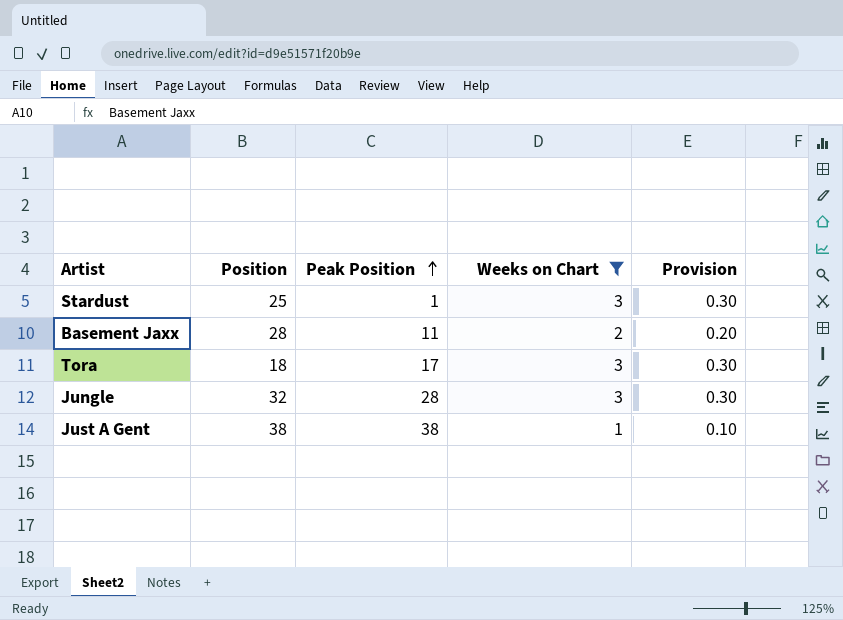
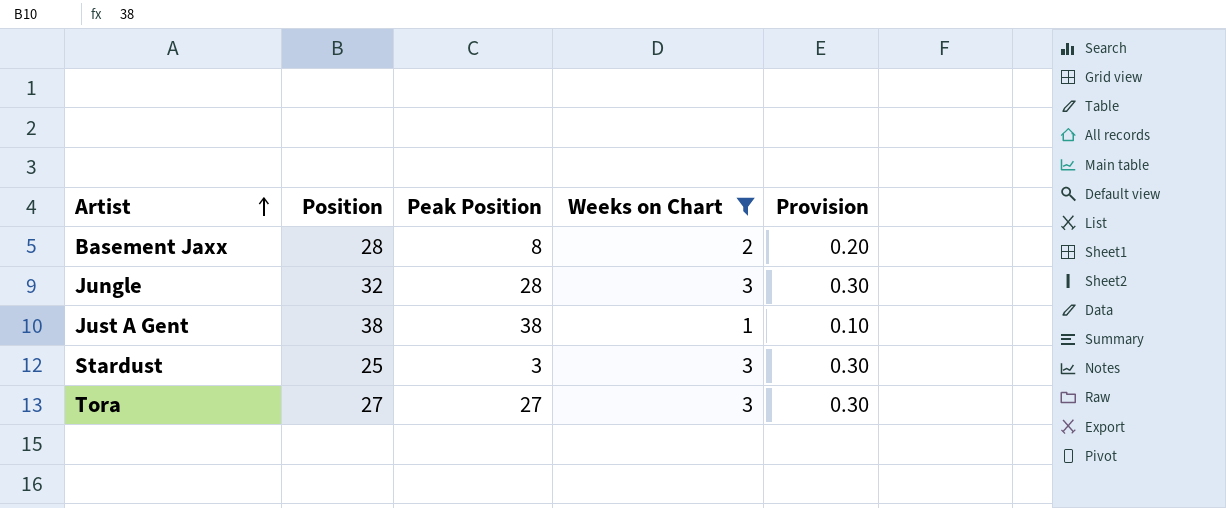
row order: Peak Position ascending -> Artist ascending
Basement Jaxx | Peak Position: 11 -> 8
Stardust | Peak Position: 1 -> 3
Tora | Position: 18 -> 27
Tora | Peak Position: 17 -> 27

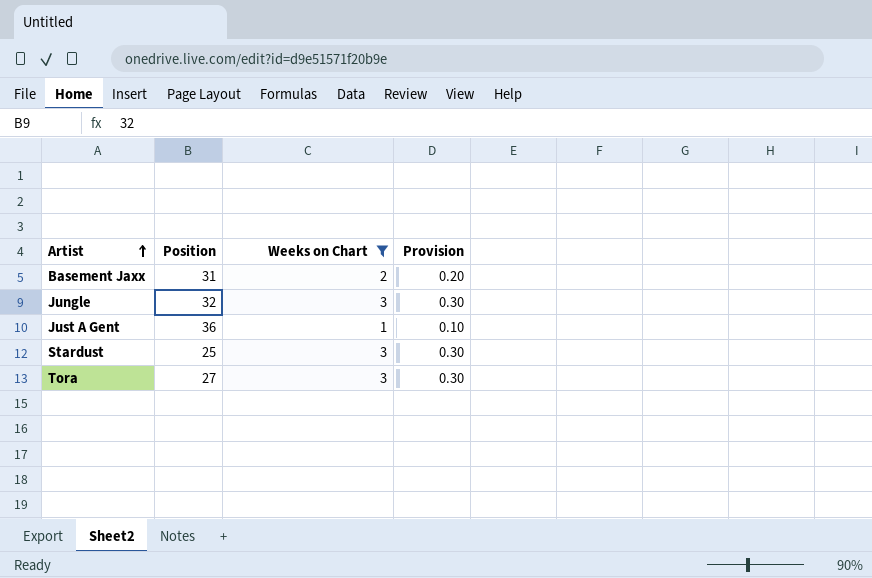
column Peak Position | position: 3 -> none
Basement Jaxx | Position: 28 -> 31
Just A Gent | Position: 38 -> 36

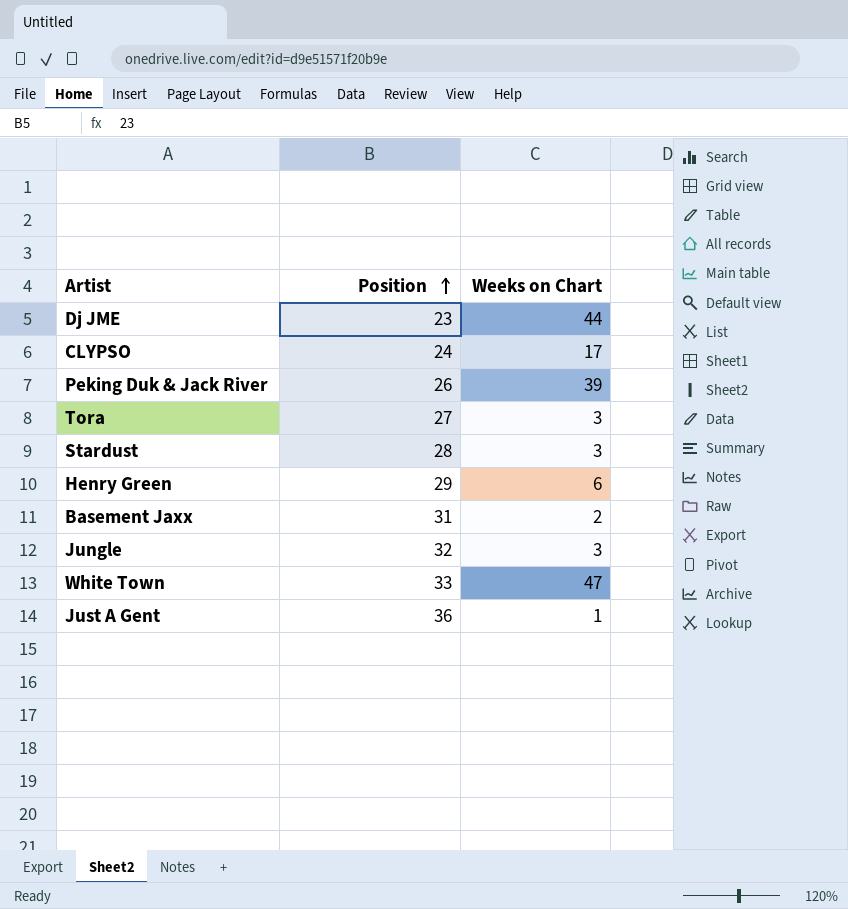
filter: Weeks on Chart <= 3 -> none
row order: Artist ascending -> Position ascending
column Provision | formula: [Weeks on Chart] * 0.1 -> none
Stardust | Position: 25 -> 28

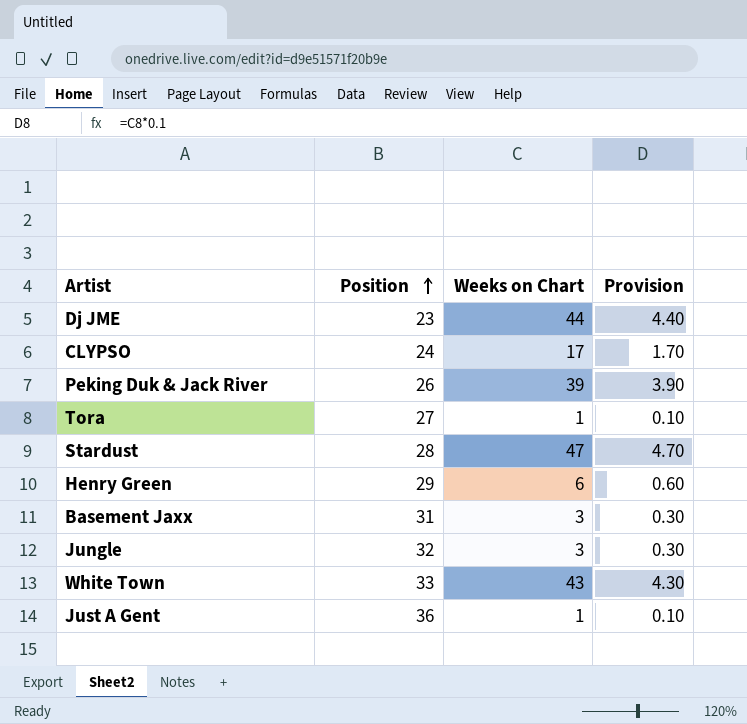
column Provision | formula: none -> [Weeks on Chart] * 0.1
Tora | Weeks on Chart: 3 -> 1
Stardust | Weeks on Chart: 3 -> 47
Basement Jaxx | Weeks on Chart: 2 -> 3
White Town | Weeks on Chart: 47 -> 43

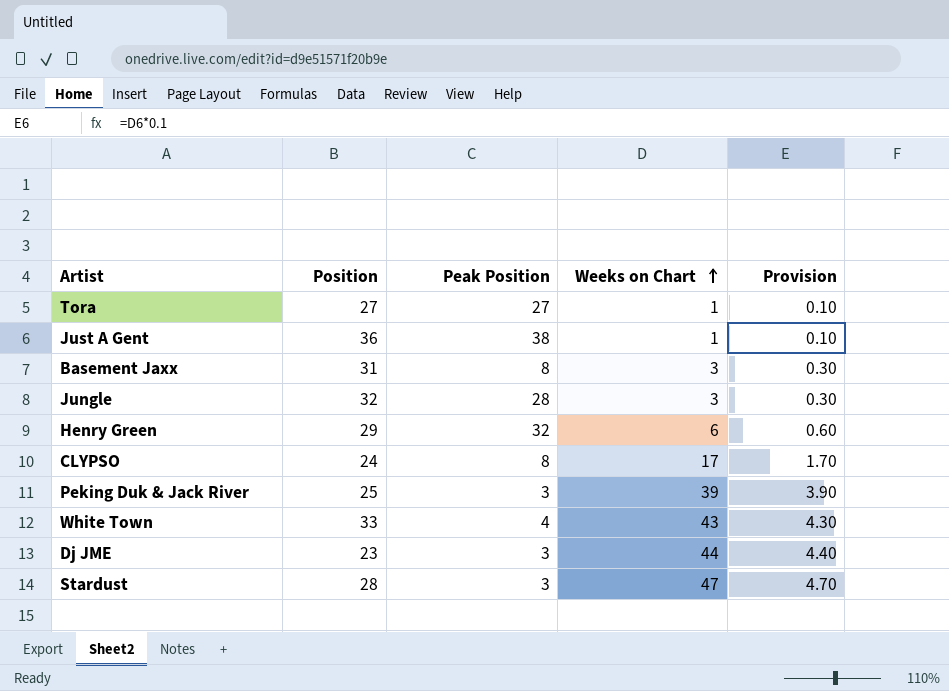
row order: Position ascending -> Weeks on Chart ascending
column Peak Position | position: none -> 3
Peking Duk & Jack River | Position: 26 -> 25

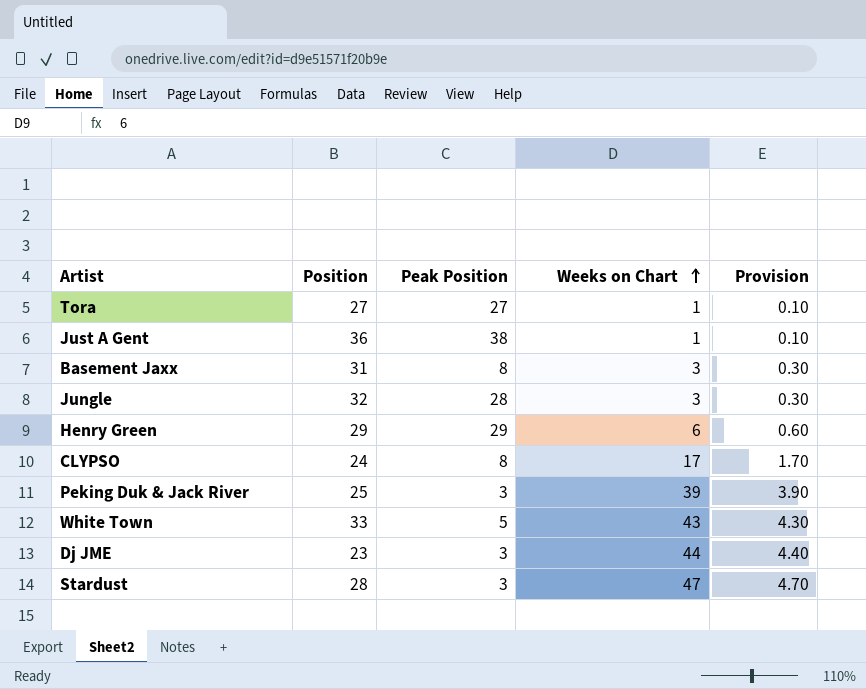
Henry Green | Peak Position: 32 -> 29
White Town | Peak Position: 4 -> 5

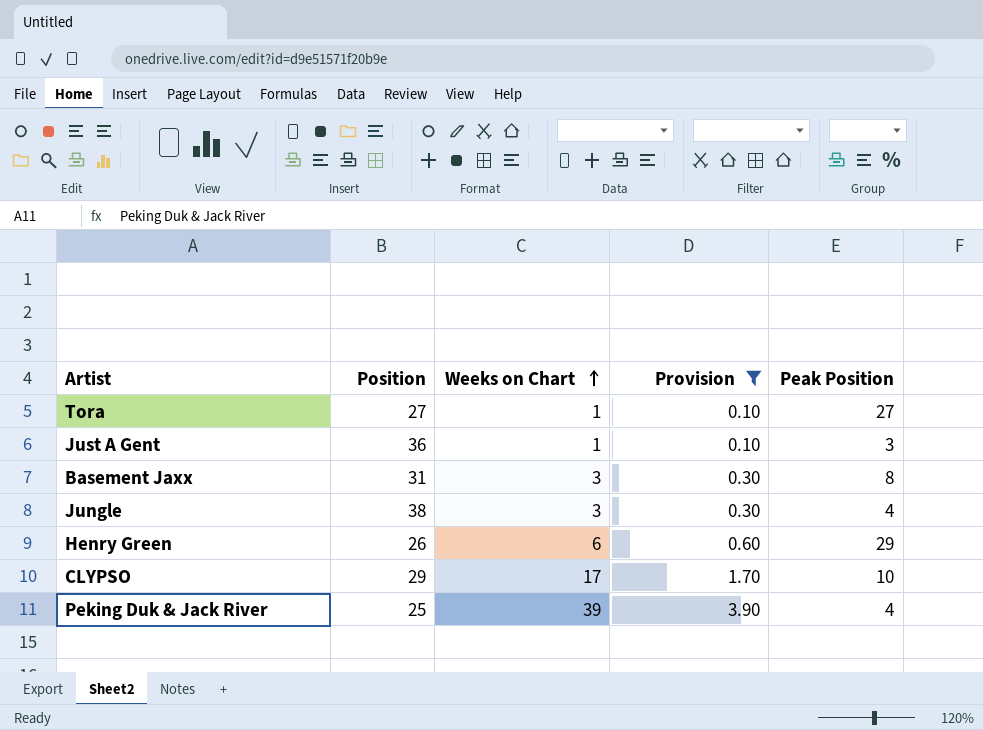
filter: none -> Provision <= 3.90
column Peak Position | position: 3 -> 5
Just A Gent | Peak Position: 38 -> 3
Jungle | Position: 32 -> 38
Jungle | Peak Position: 28 -> 4
Henry Green | Position: 29 -> 26
CLYPSO | Position: 24 -> 29
CLYPSO | Peak Position: 8 -> 10
Peking Duk & Jack River | Peak Position: 3 -> 4

